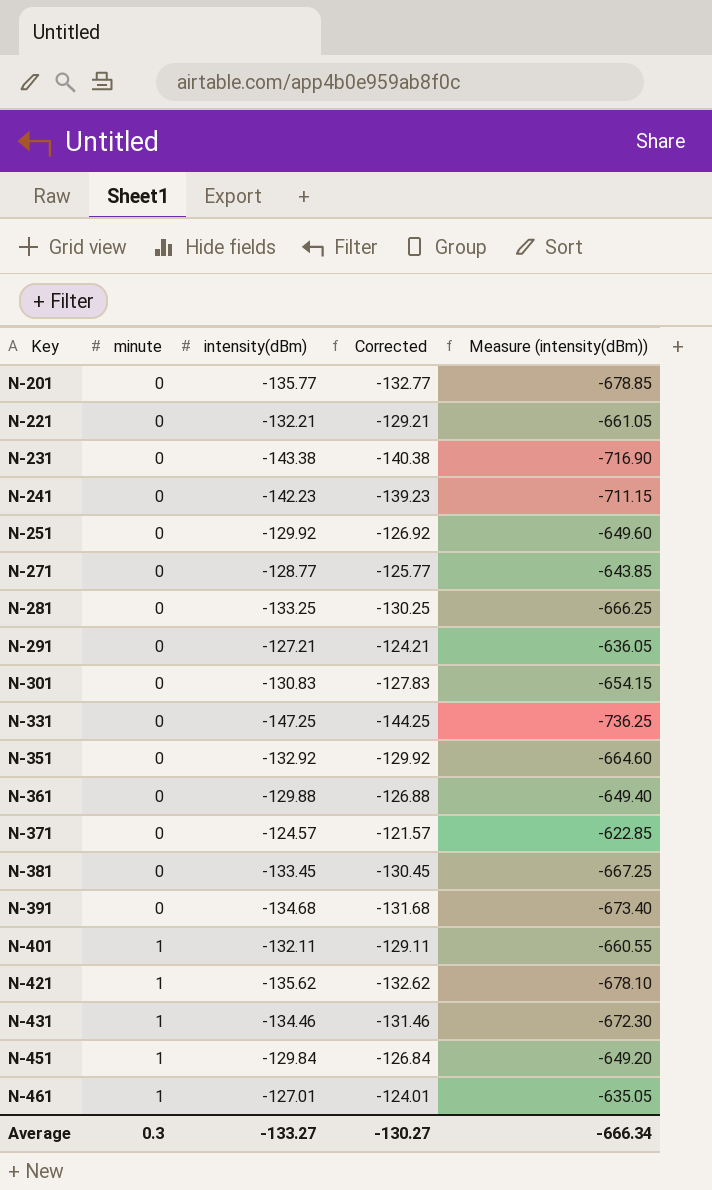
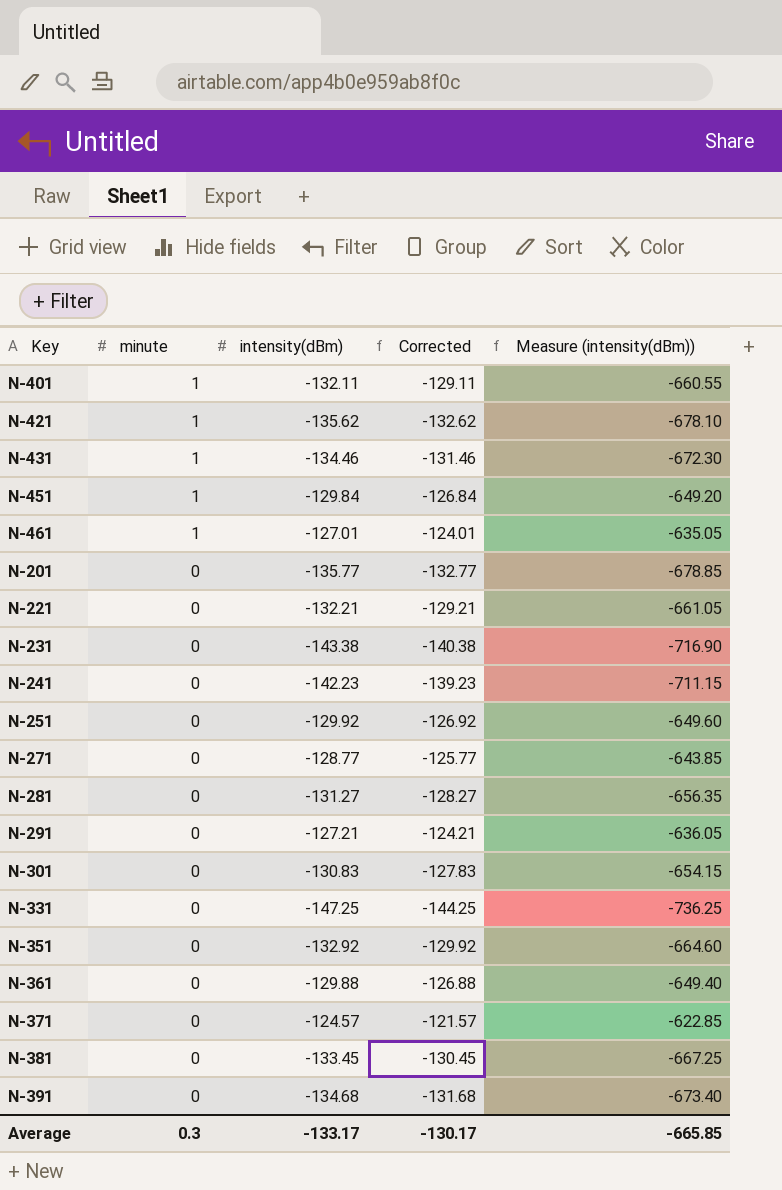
row order: Key ascending -> minute descending
N-281 | intensity(dBm): -133.25 -> -131.27
N-281 | Corrected: -130.25 -> -128.27
N-281 | Measure (intensity(dBm)): -666.25 -> -656.35
Average | intensity(dBm): -133.27 -> -133.17
Average | Corrected: -130.27 -> -130.17
Average | Measure (intensity(dBm)): -666.34 -> -665.85

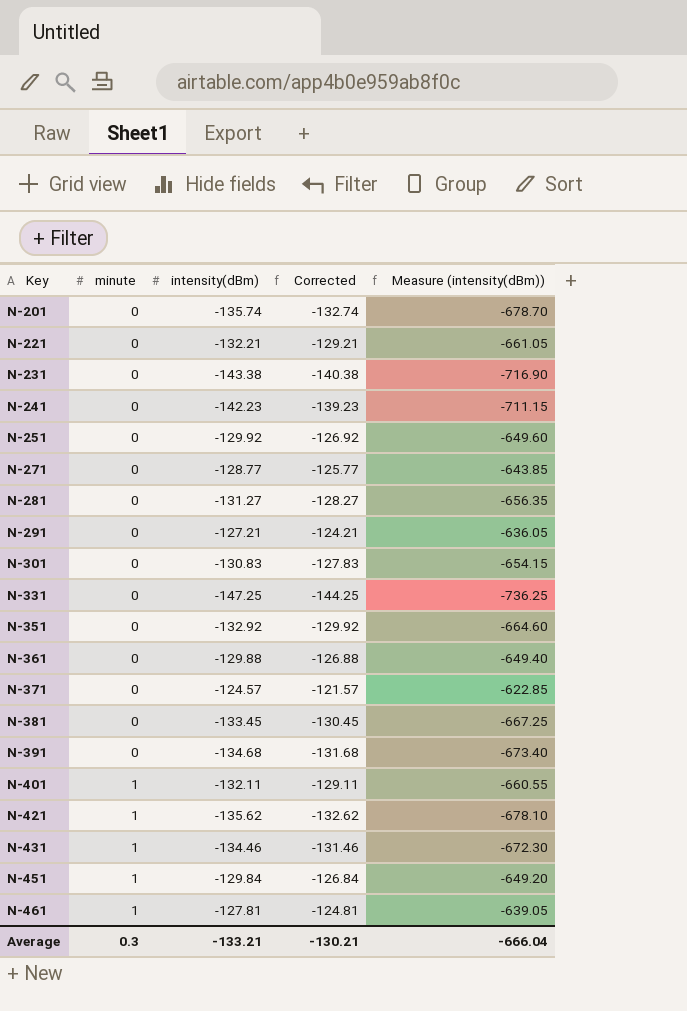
row order: minute descending -> Key ascending
N-201 | intensity(dBm): -135.77 -> -135.74
N-201 | Corrected: -132.77 -> -132.74
N-201 | Measure (intensity(dBm)): -678.85 -> -678.70
N-461 | intensity(dBm): -127.01 -> -127.81
N-461 | Corrected: -124.01 -> -124.81
N-461 | Measure (intensity(dBm)): -635.05 -> -639.05
Average | intensity(dBm): -133.17 -> -133.21
Average | Corrected: -130.17 -> -130.21
Average | Measure (intensity(dBm)): -665.85 -> -666.04

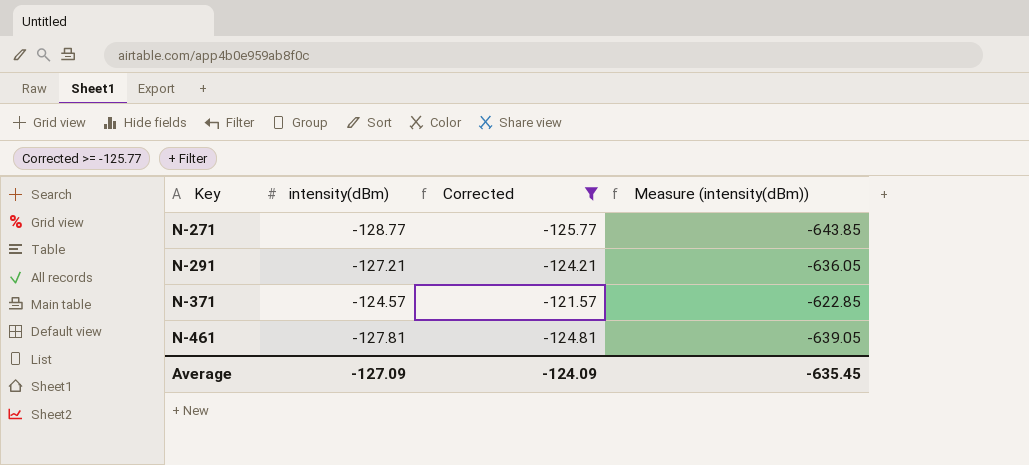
filter: none -> Corrected >= -125.77
column minute | position: 2 -> none
Average | intensity(dBm): -133.21 -> -127.09
Average | Corrected: -130.21 -> -124.09
Average | Measure (intensity(dBm)): -666.04 -> -635.45

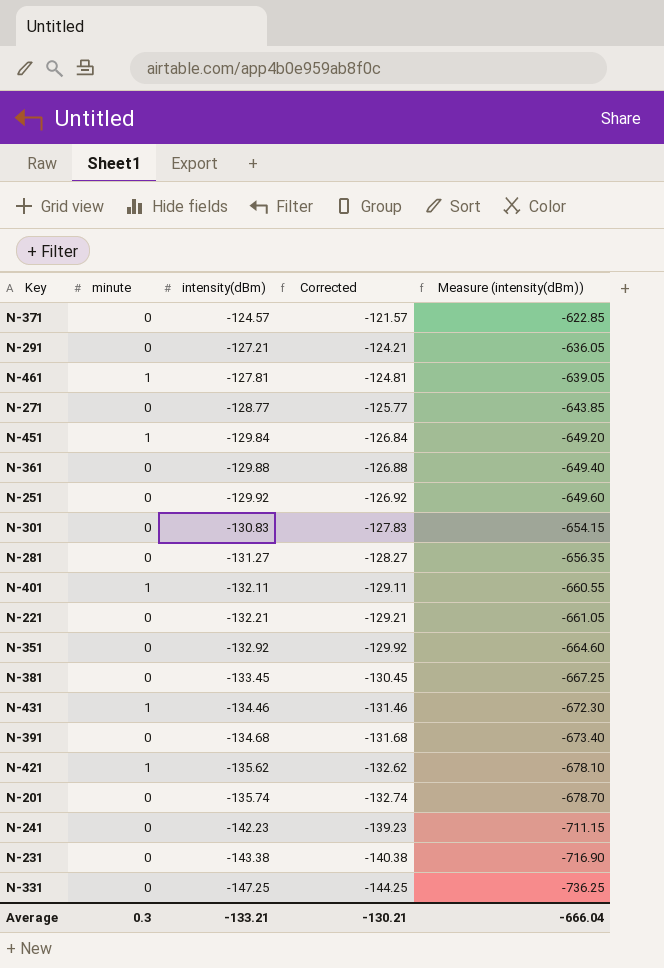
filter: Corrected >= -125.77 -> none
row order: Key ascending -> intensity(dBm) descending
column minute | position: none -> 2
Average | intensity(dBm): -127.09 -> -133.21
Average | Corrected: -124.09 -> -130.21
Average | Measure (intensity(dBm)): -635.45 -> -666.04

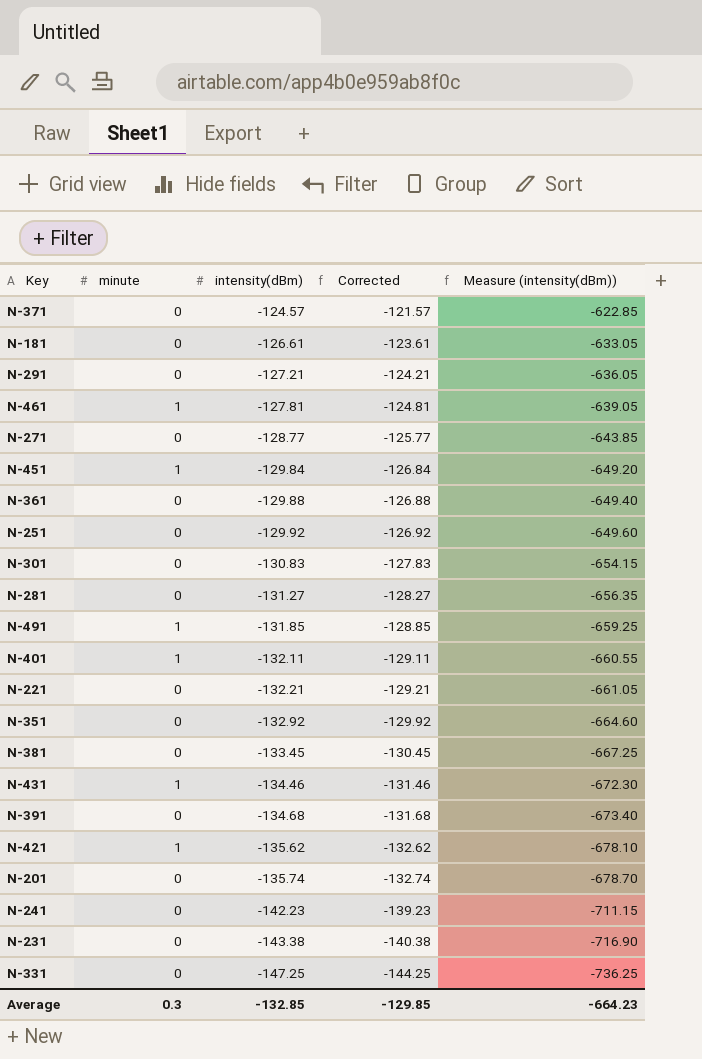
row N-181: none -> 0 | -126.61 | -123.61 | -633.05
row N-491: none -> 1 | -131.85 | -128.85 | -659.25
Average | intensity(dBm): -133.21 -> -132.85
Average | Corrected: -130.21 -> -129.85
Average | Measure (intensity(dBm)): -666.04 -> -664.23

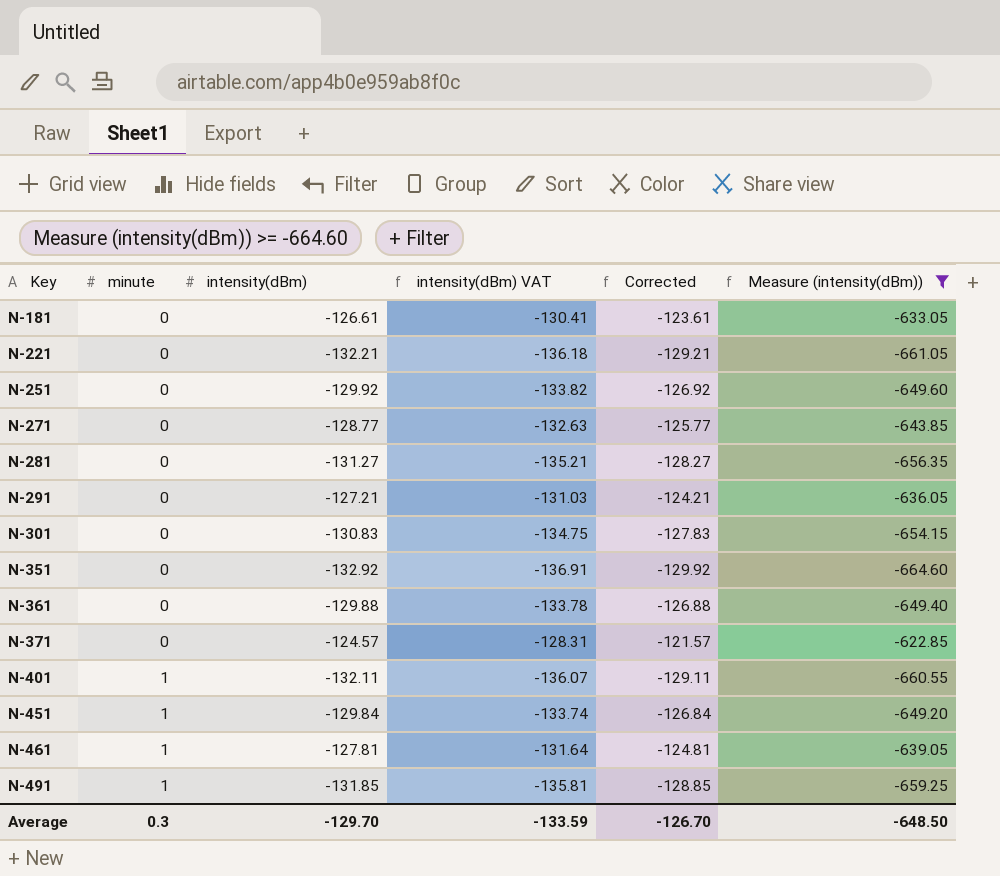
filter: none -> Measure (intensity(dBm)) >= -664.60
row order: intensity(dBm) descending -> Key ascending
column intensity(dBm) VAT | formula: none -> [intensity(dBm)] * 1.03
Average | intensity(dBm): -132.85 -> -129.70
Average | Corrected: -129.85 -> -126.70
Average | Measure (intensity(dBm)): -664.23 -> -648.50

